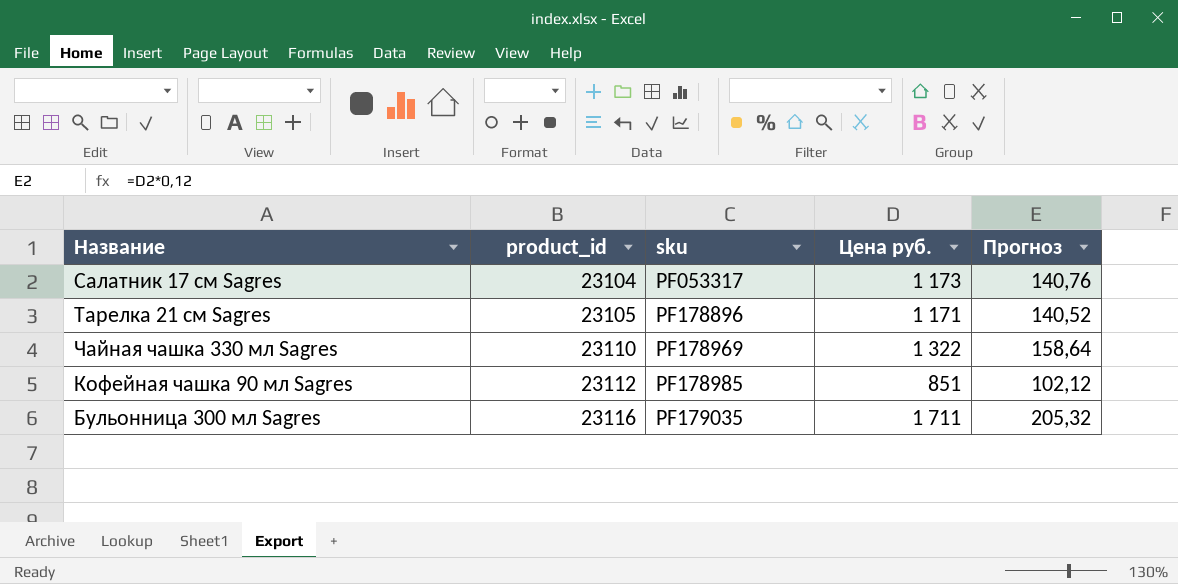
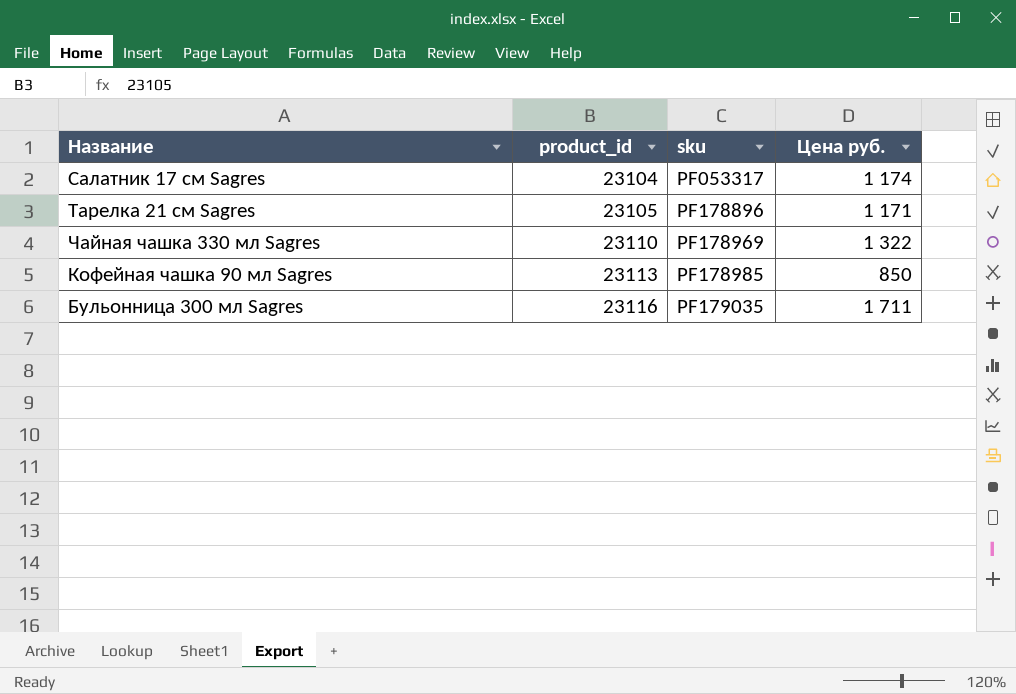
column Прогноз | formula: [Цена руб.] * 0,12 -> none
Салатник 17 см Sagres | Цена руб.: 1 173 -> 1 174
Кофейная чашка 90 мл Sagres | product_id: 23112 -> 23113
Кофейная чашка 90 мл Sagres | Цена руб.: 851 -> 850

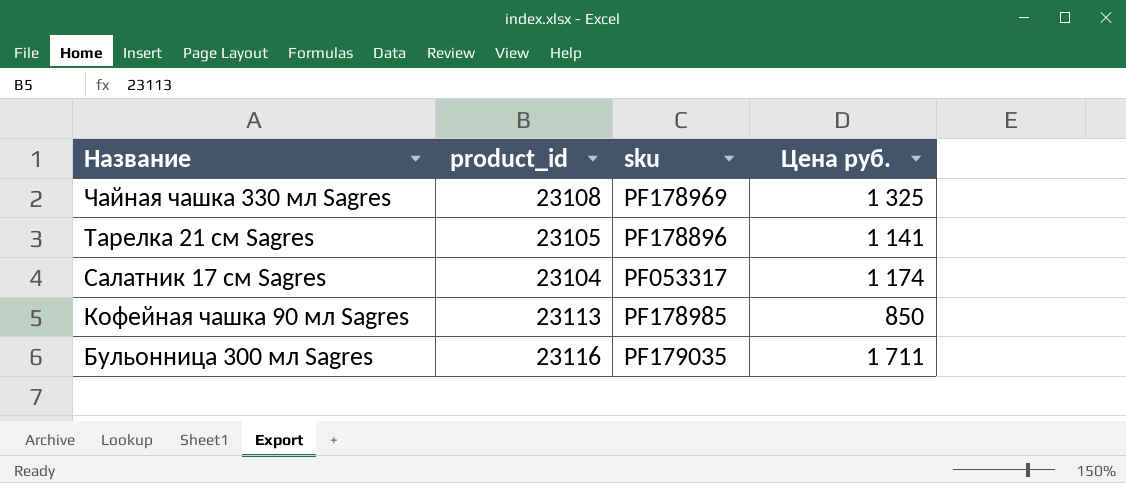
row order: product_id ascending -> Название descending
Чайная чашка 330 мл Sagres | product_id: 23110 -> 23108
Чайная чашка 330 мл Sagres | Цена руб.: 1 322 -> 1 325
Тарелка 21 см Sagres | Цена руб.: 1 171 -> 1 141

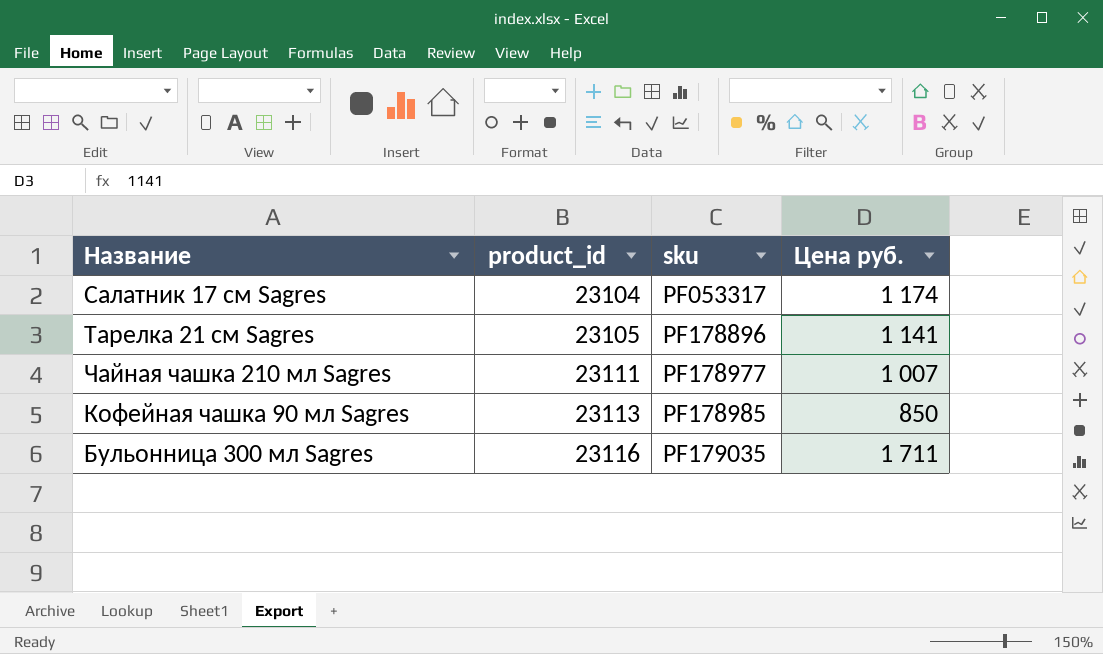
row order: Название descending -> product_id ascending
row Чайная чашка 330 мл Sagres: 23108 | PF178969 | 1 325 -> none
row Чайная чашка 210 мл Sagres: none -> 23111 | PF178977 | 1 007

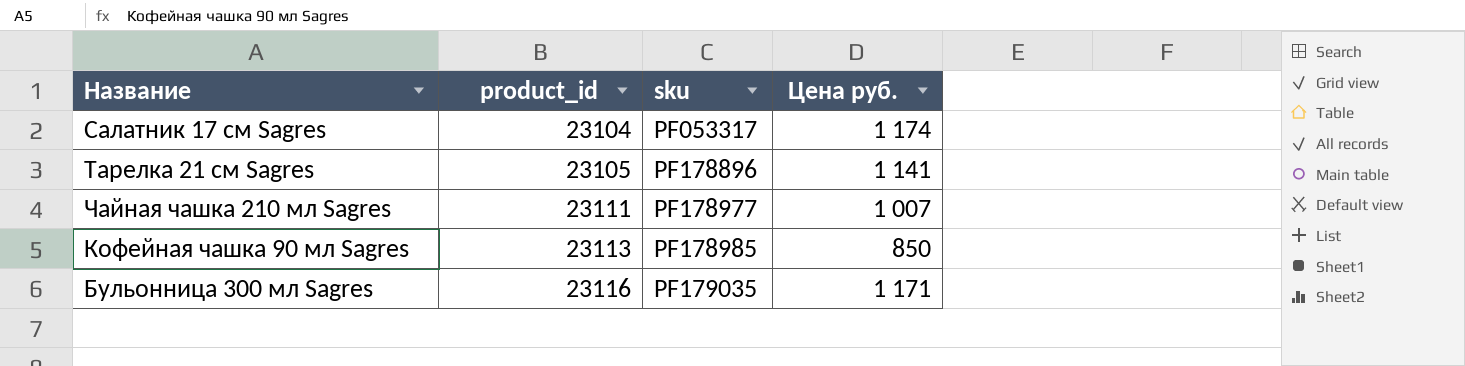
Бульонница 300 мл Sagres | Цена руб.: 1 711 -> 1 171

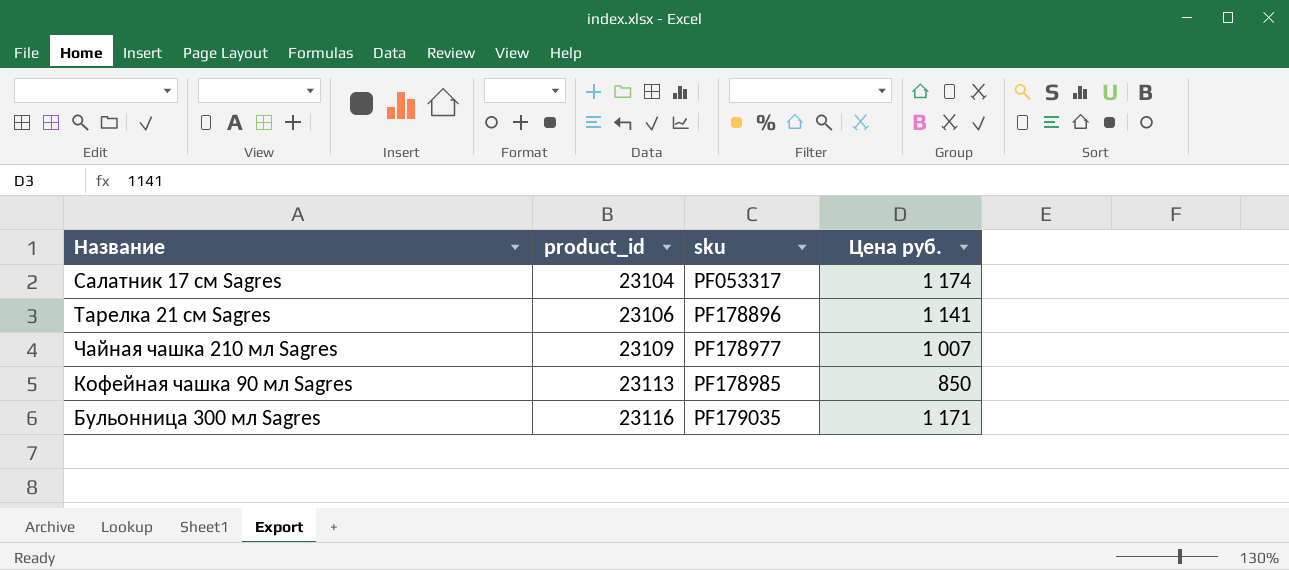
Тарелка 21 см Sagres | product_id: 23105 -> 23106
Чайная чашка 210 мл Sagres | product_id: 23111 -> 23109

